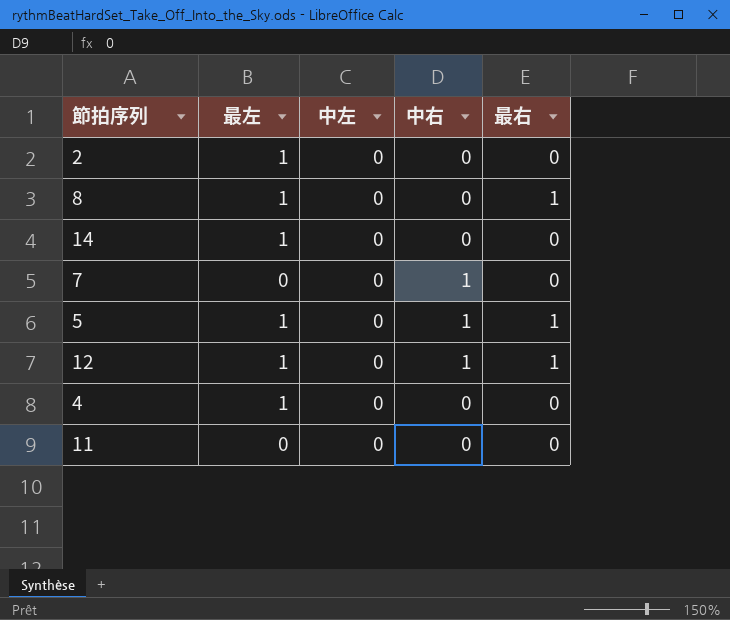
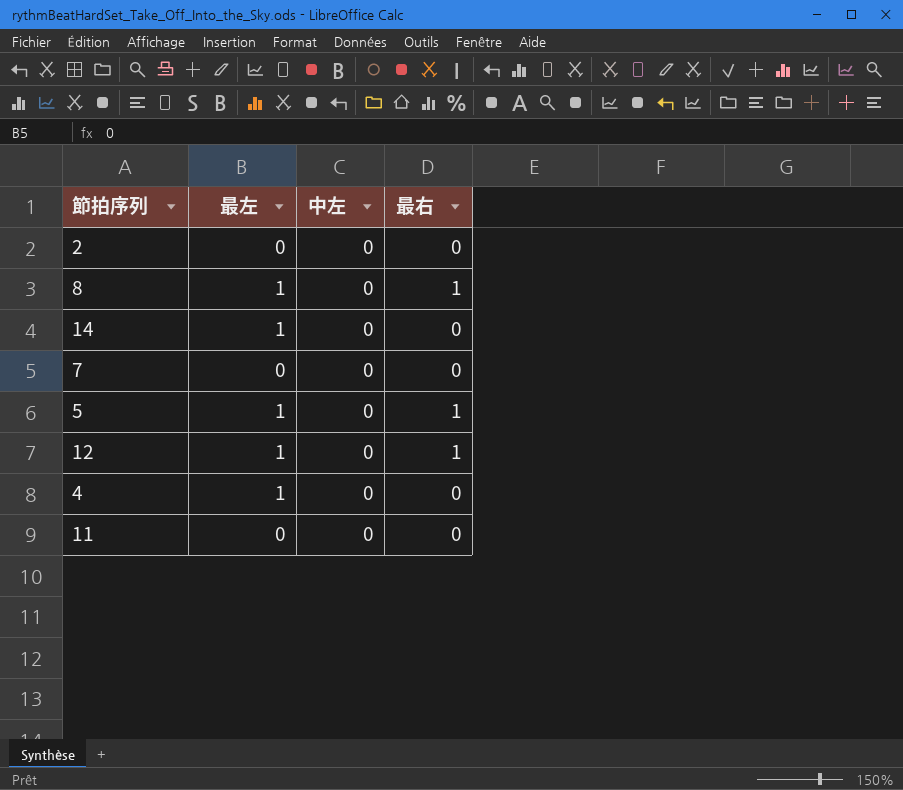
column 中右 | position: 4 -> none
2 | 最左: 1 -> 0

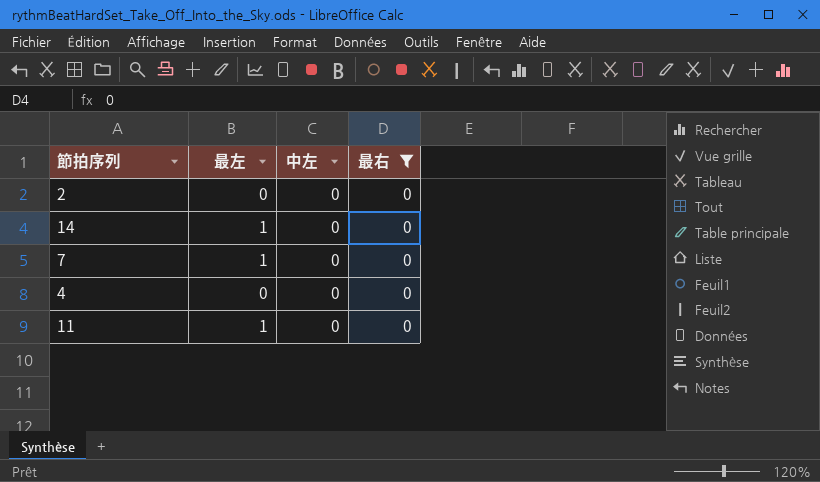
filter: none -> 最右 = 0
7 | 最左: 0 -> 1
4 | 最左: 1 -> 0
11 | 最左: 0 -> 1

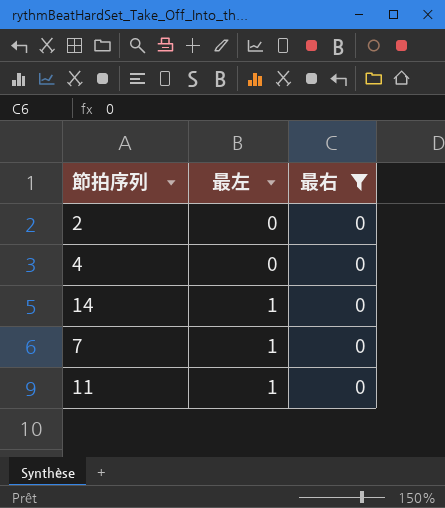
row order: none -> 最左 ascending
column 中左 | position: 3 -> none

